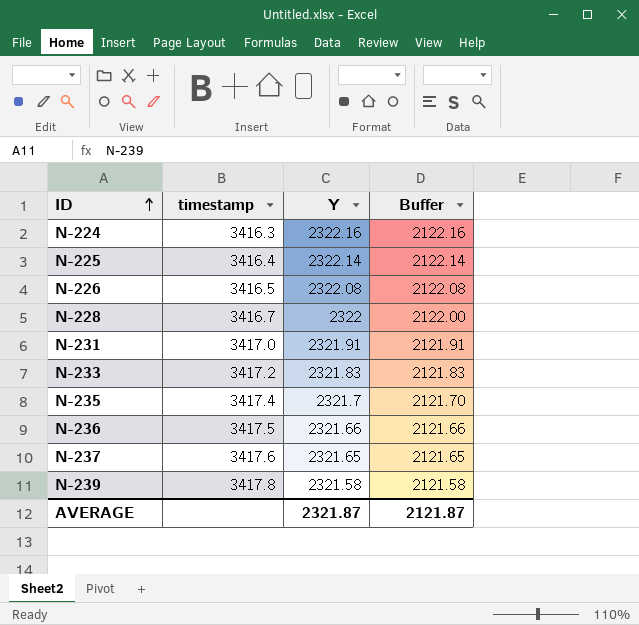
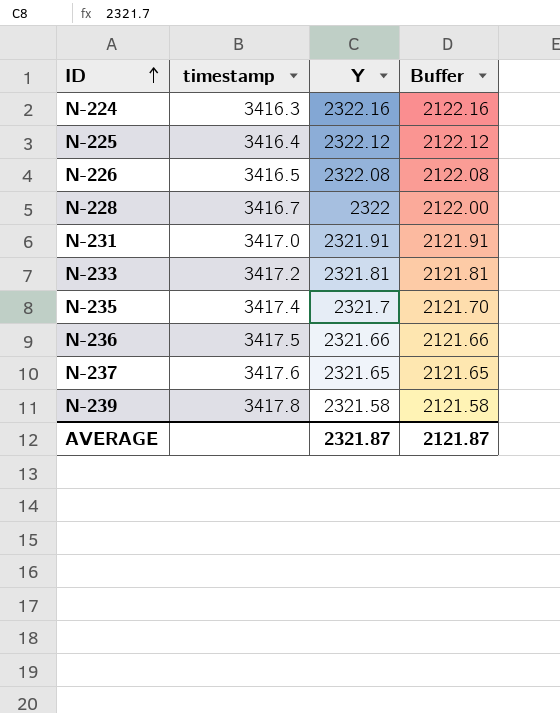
N-225 | Y: 2322.14 -> 2322.12
N-225 | Buffer: 2122.14 -> 2122.12
N-233 | Y: 2321.83 -> 2321.81
N-233 | Buffer: 2121.83 -> 2121.81

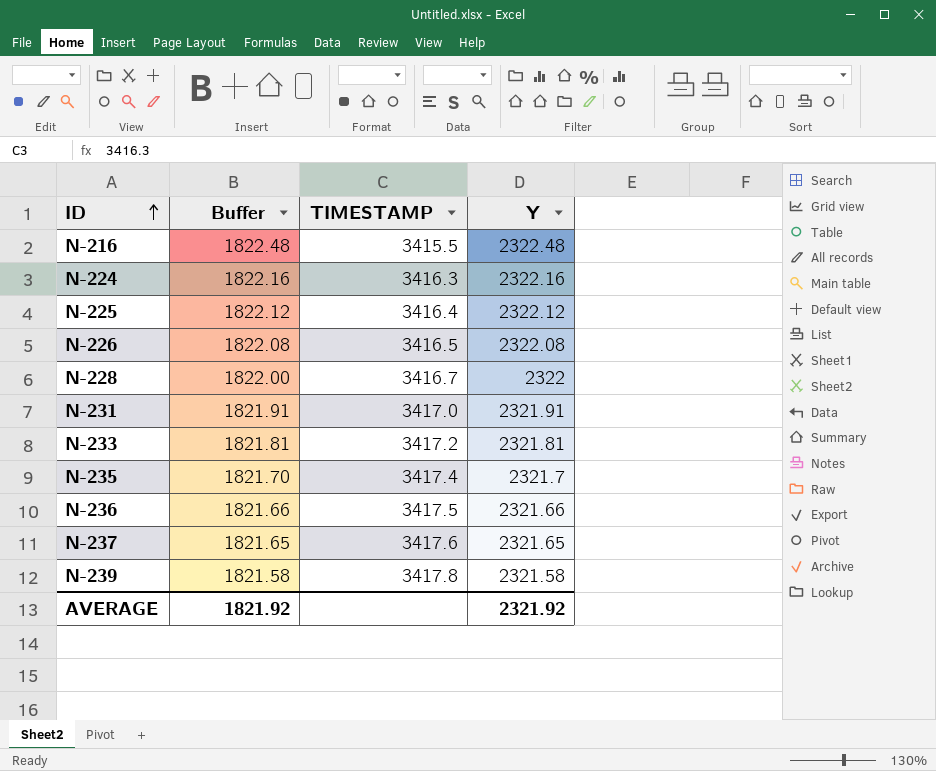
column Buffer | formula: [Y] - 200 -> [Y] - 500
column Buffer | position: 4 -> 2
column name: timestamp -> TIMESTAMP
row N-216: none -> 1822.48 | 3415.5 | 2322.48
AVERAGE | Buffer: 2121.87 -> 1821.92
AVERAGE | Y: 2321.87 -> 2321.92

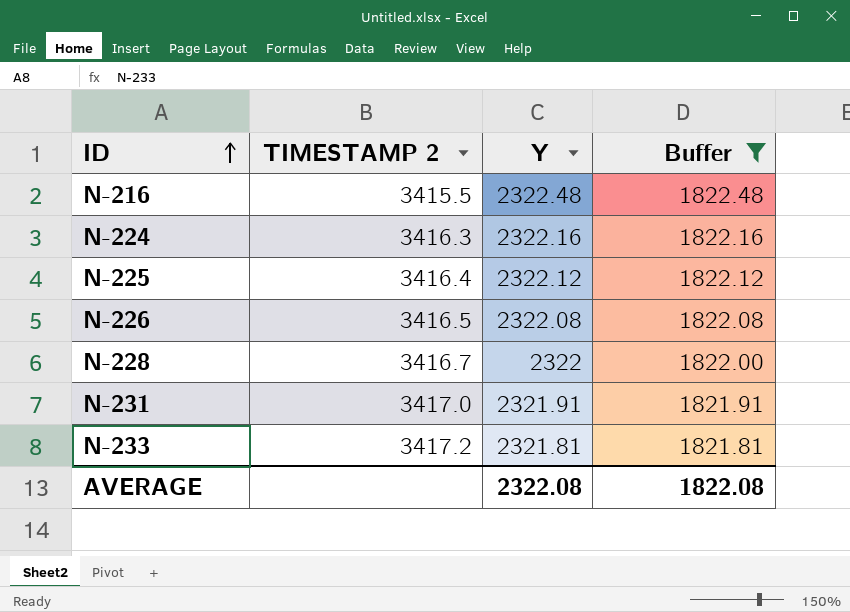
filter: none -> Buffer >= 1821.81
column name: TIMESTAMP -> TIMESTAMP 2
column Buffer | position: 2 -> 4
AVERAGE | Y: 2321.92 -> 2322.08
AVERAGE | Buffer: 1821.92 -> 1822.08

